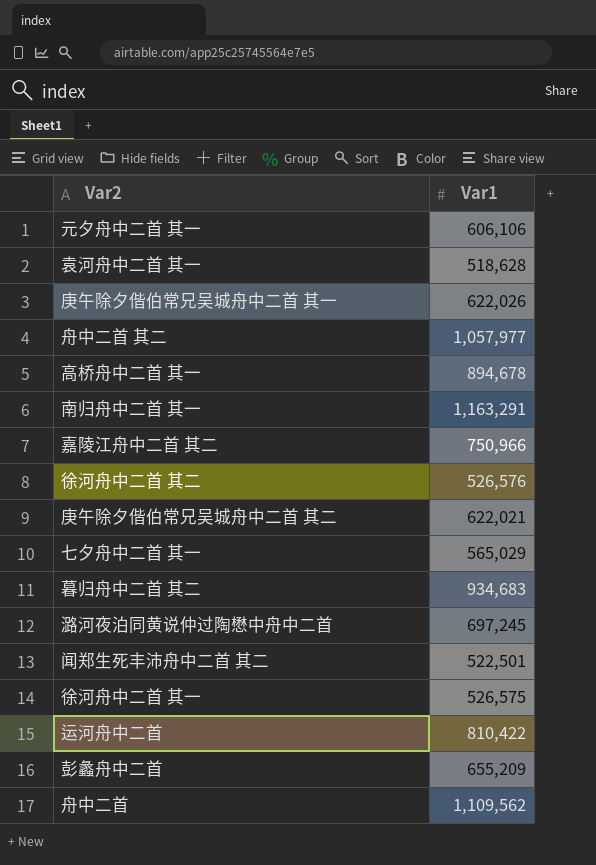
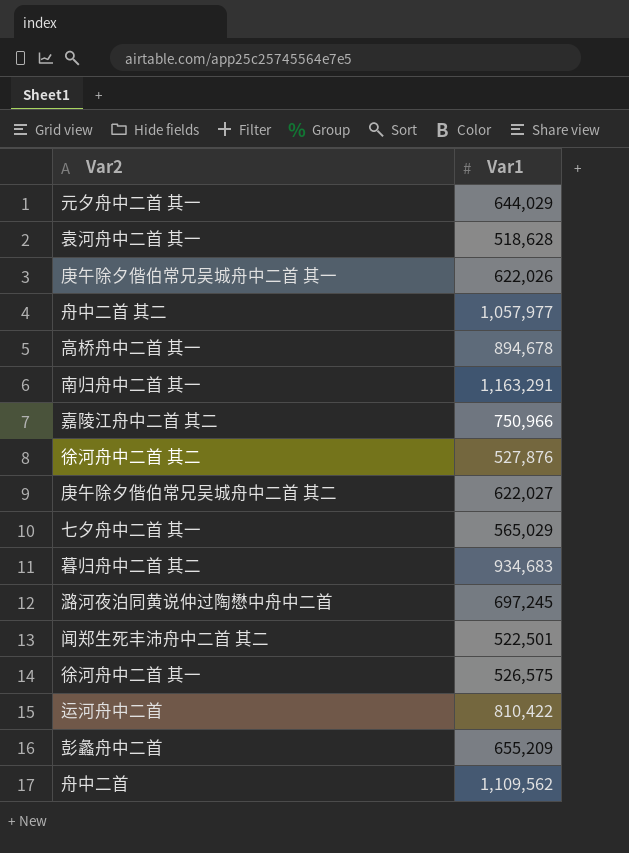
元夕舟中二首 其一 | Var1: 606,106 -> 644,029
徐河舟中二首 其二 | Var1: 526,576 -> 527,876
庚午除夕偕伯常兄吴城舟中二首 其二 | Var1: 622,021 -> 622,027

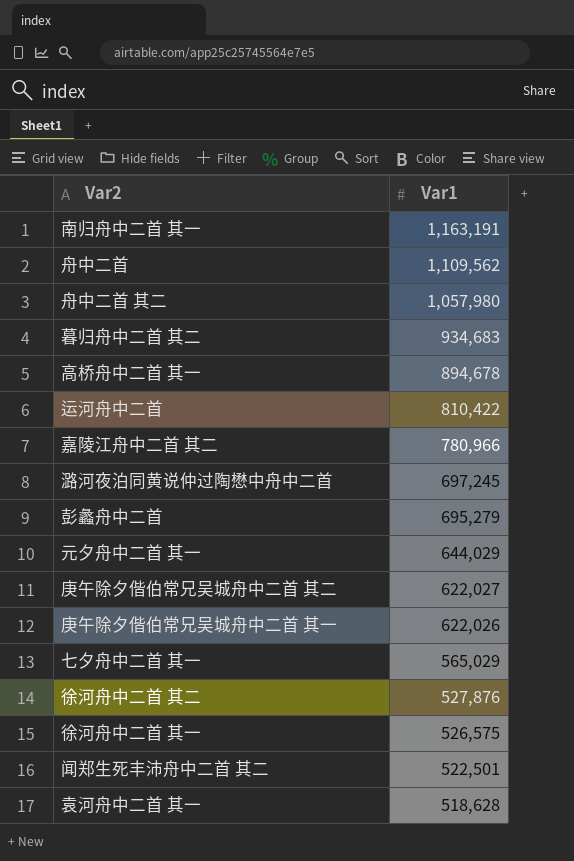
row order: none -> Var1 descending
南归舟中二首 其一 | Var1: 1,163,291 -> 1,163,191
舟中二首 其二 | Var1: 1,057,977 -> 1,057,980
嘉陵江舟中二首 其二 | Var1: 750,966 -> 780,966
彭蠡舟中二首 | Var1: 655,209 -> 695,279

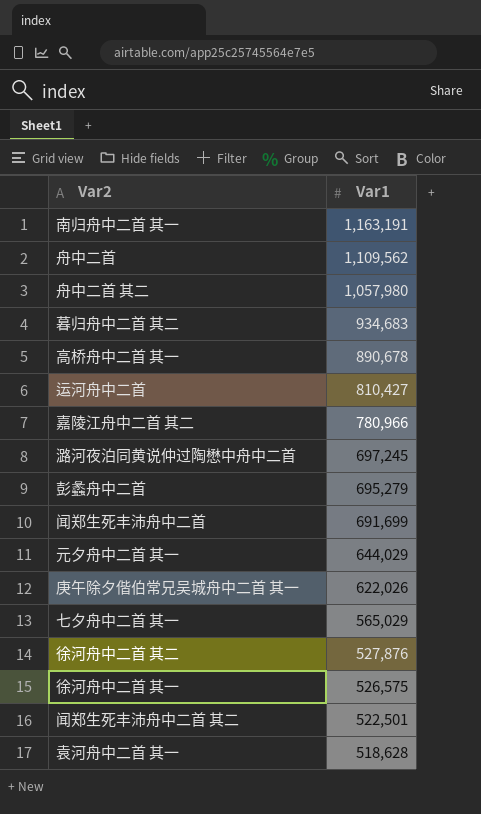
row 庚午除夕偕伯常兄吴城舟中二首 其二: 622,027 -> none
高桥舟中二首 其一 | Var1: 894,678 -> 890,678
运河舟中二首 | Var1: 810,422 -> 810,427
row 闻郑生死丰沛舟中二首: none -> 691,699

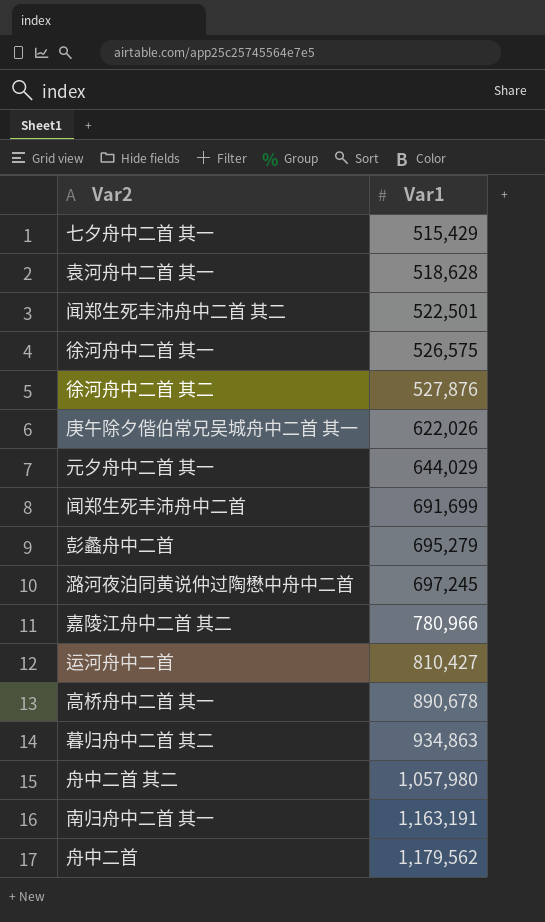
row order: Var1 descending -> Var1 ascending
七夕舟中二首 其一 | Var1: 565,029 -> 515,429
暮归舟中二首 其二 | Var1: 934,683 -> 934,863
舟中二首 | Var1: 1,109,562 -> 1,179,562

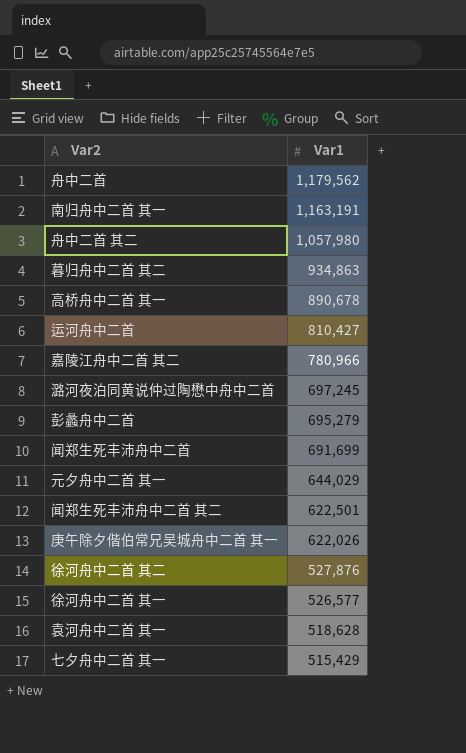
row order: Var1 ascending -> Var1 descending
闻郑生死丰沛舟中二首 其二 | Var1: 522,501 -> 622,501
徐河舟中二首 其一 | Var1: 526,575 -> 526,577

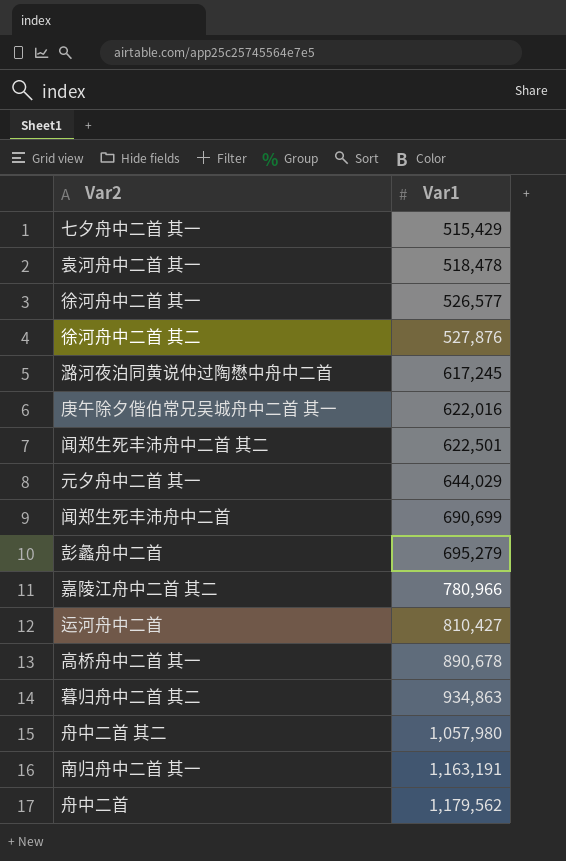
row order: Var1 descending -> Var1 ascending
袁河舟中二首 其一 | Var1: 518,628 -> 518,478
潞河夜泊同黄说仲过陶懋中舟中二首 | Var1: 697,245 -> 617,245
庚午除夕偕伯常兄吴城舟中二首 其一 | Var1: 622,026 -> 622,016
闻郑生死丰沛舟中二首 | Var1: 691,699 -> 690,699

